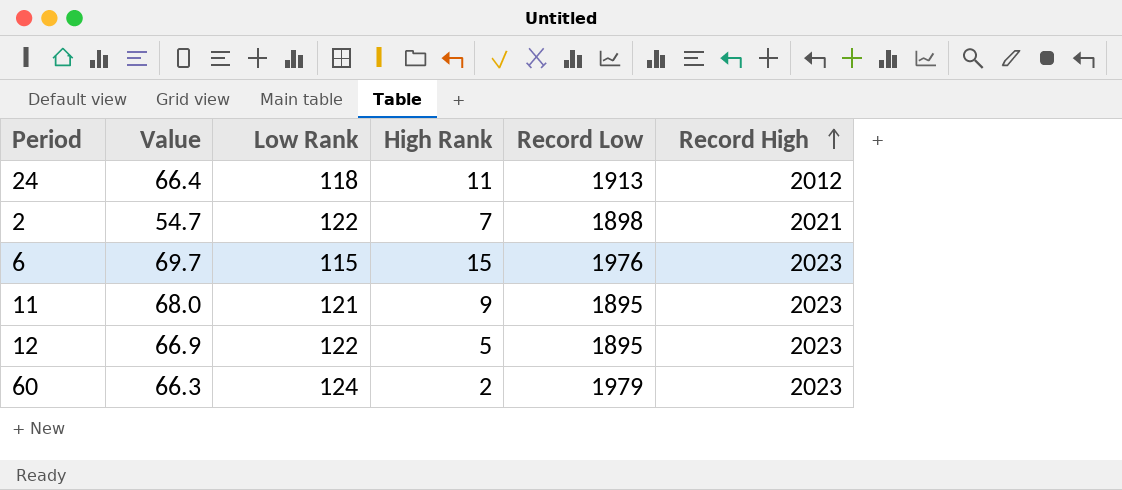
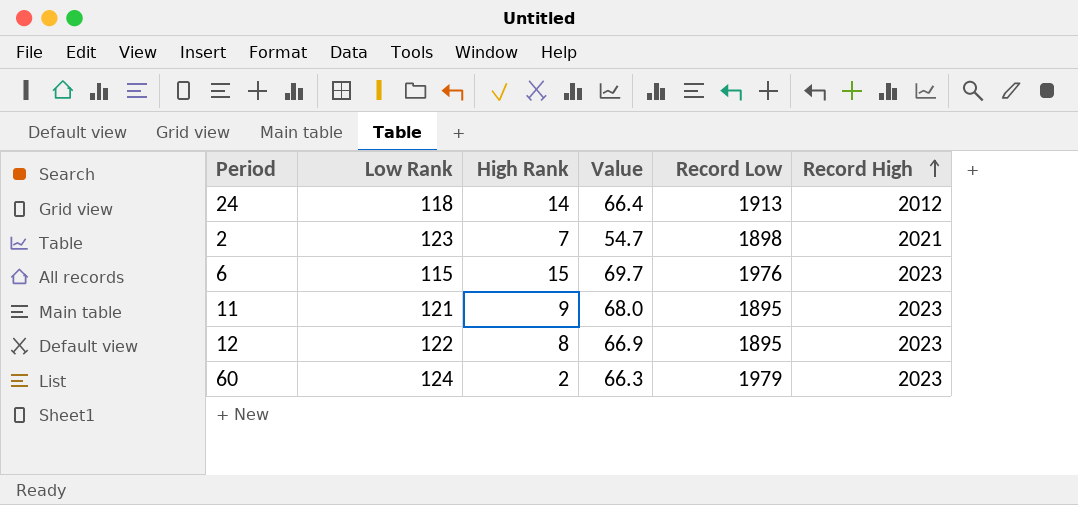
column Value | position: 2 -> 4
24 | High Rank: 11 -> 14
2 | Low Rank: 122 -> 123
12 | High Rank: 5 -> 8

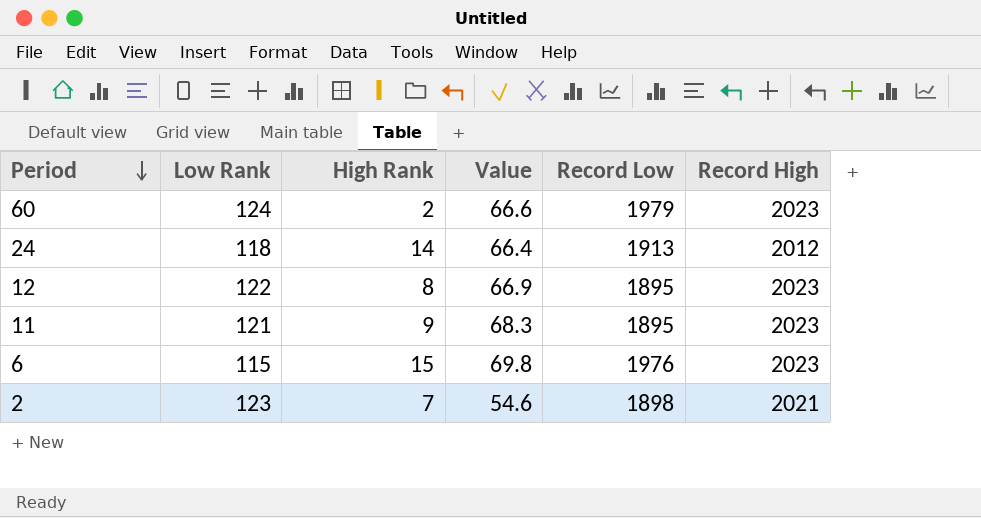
row order: Record High ascending -> Period descending
60 | Value: 66.3 -> 66.6
11 | Value: 68.0 -> 68.3
6 | Value: 69.7 -> 69.8
2 | Value: 54.7 -> 54.6

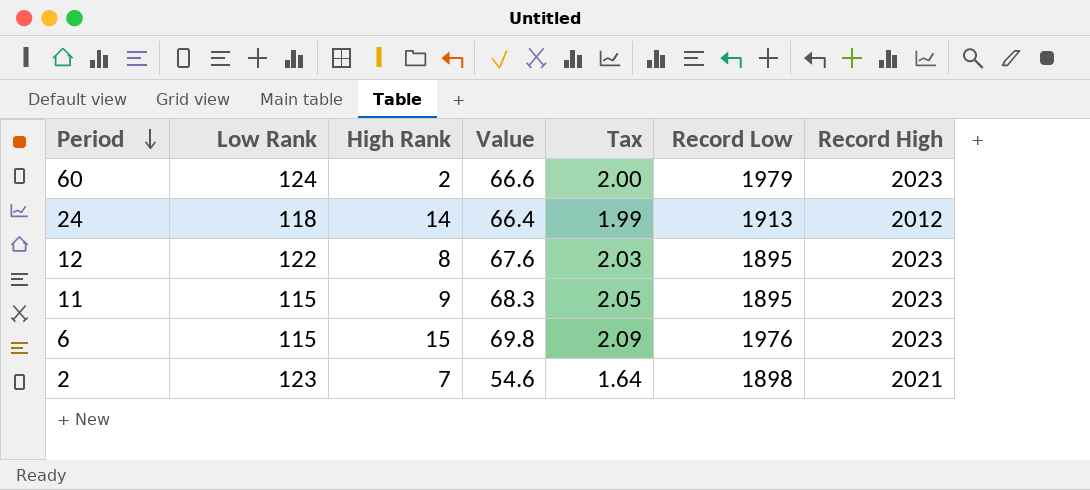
column Tax | formula: none -> [Value] * 0.03
12 | Value: 66.9 -> 67.6
11 | Low Rank: 121 -> 115

